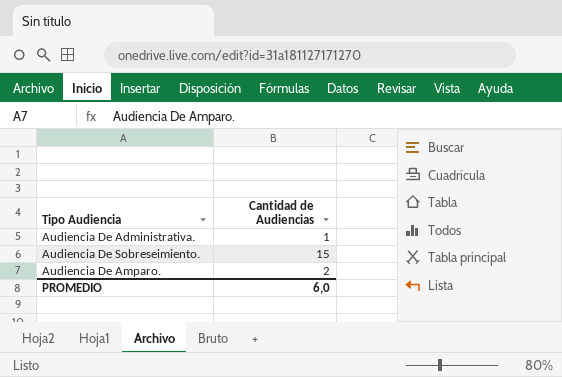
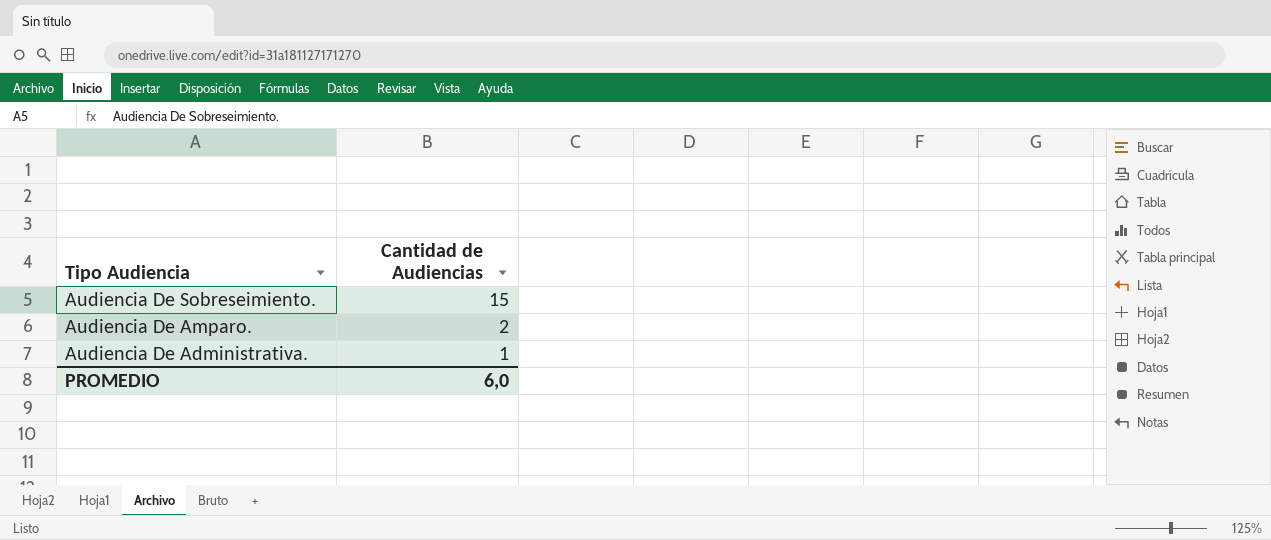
row order: none -> Tipo Audiencia descending

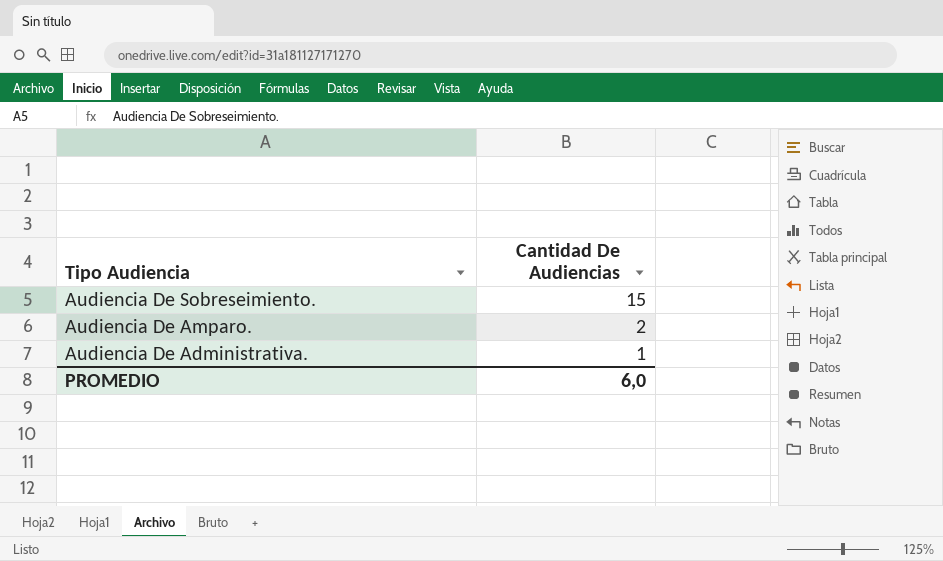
column name: Cantidad de Audiencias -> Cantidad De Audiencias

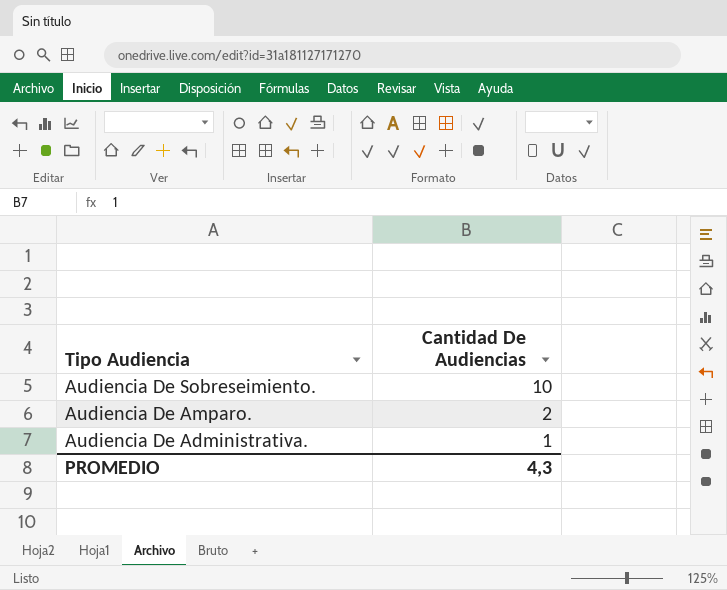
Audiencia De Sobreseimiento. | Cantidad De Audiencias: 15 -> 10
PROMEDIO | Cantidad De Audiencias: 6,0 -> 4,3

